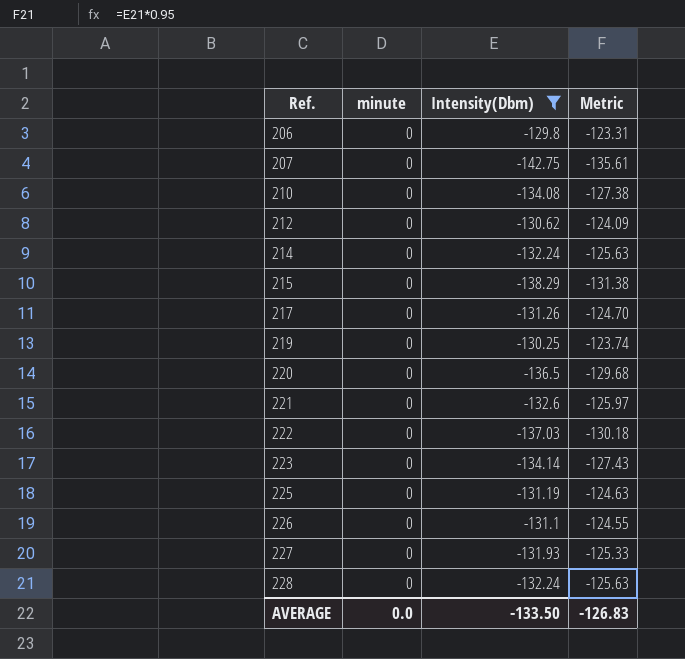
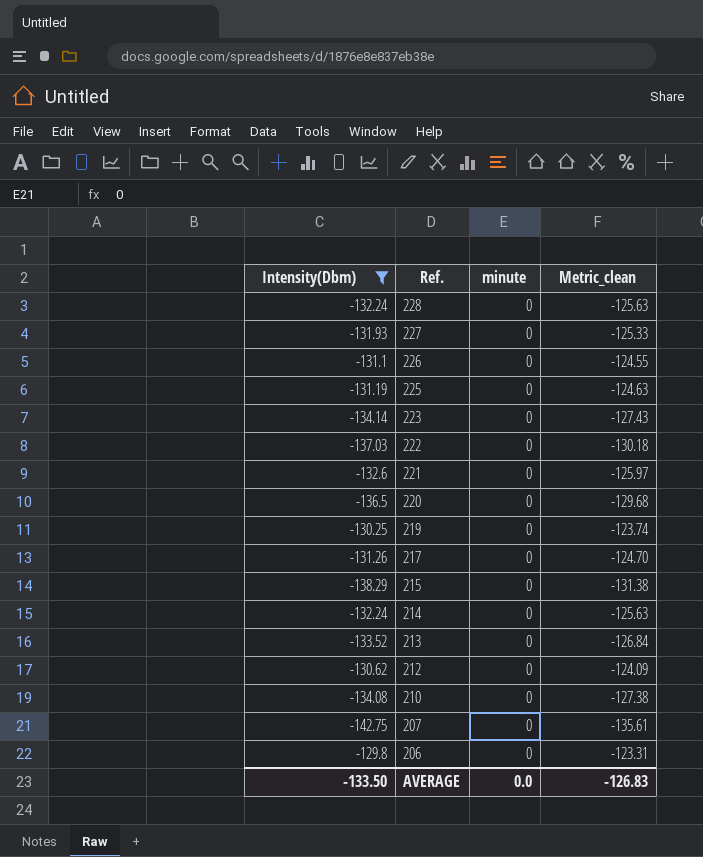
row order: Ref. ascending -> Ref. descending
column Intensity(Dbm) | position: 3 -> 1
column name: Metric -> Metric_clean
row 213: none -> -133.52 | 0 | -126.84

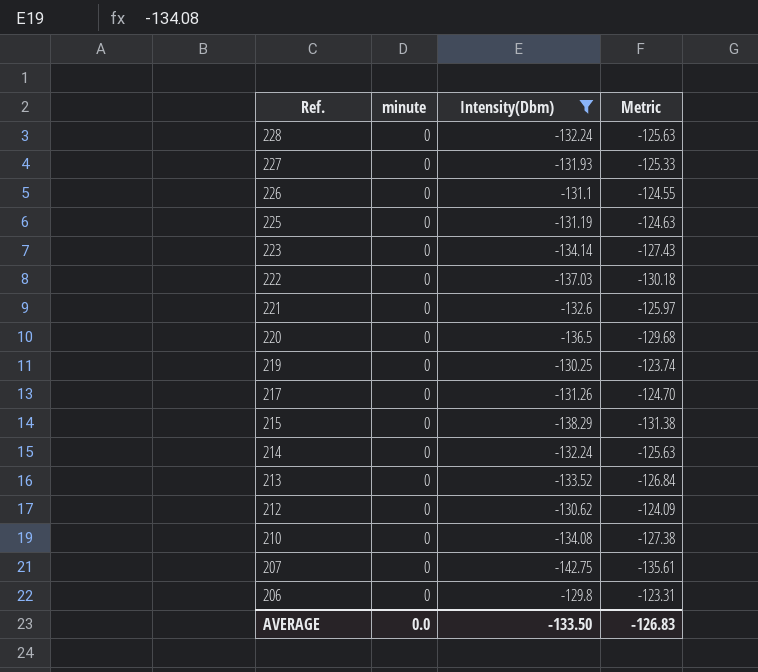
column Intensity(Dbm) | position: 1 -> 3
column name: Metric_clean -> Metric

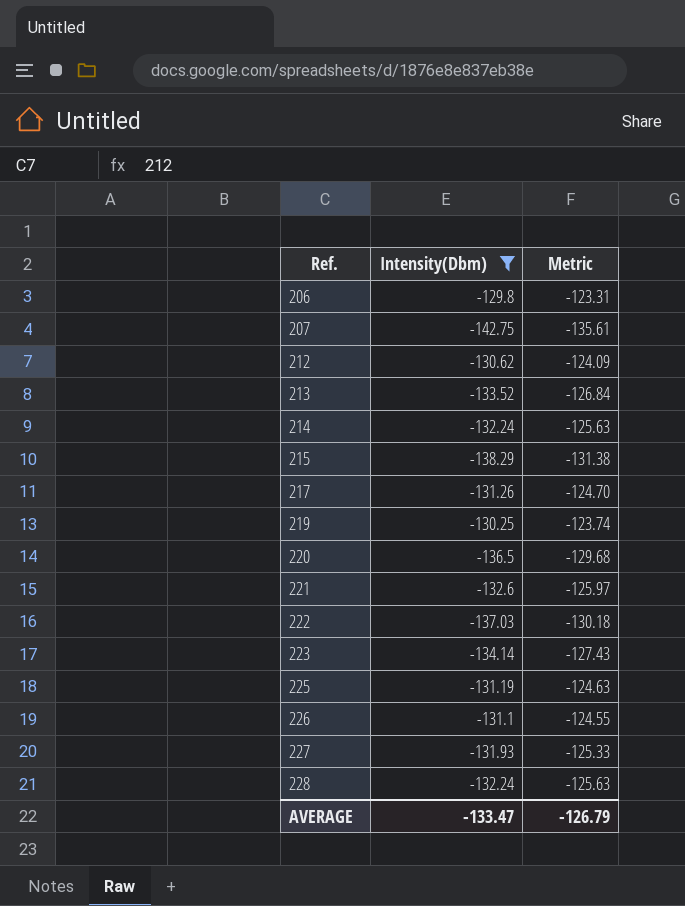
row order: Ref. descending -> Ref. ascending
column minute | position: 2 -> none
row 210: 0 | -134.08 | -127.38 -> none
AVERAGE | Intensity(Dbm): -133.50 -> -133.47
AVERAGE | Metric: -126.83 -> -126.79

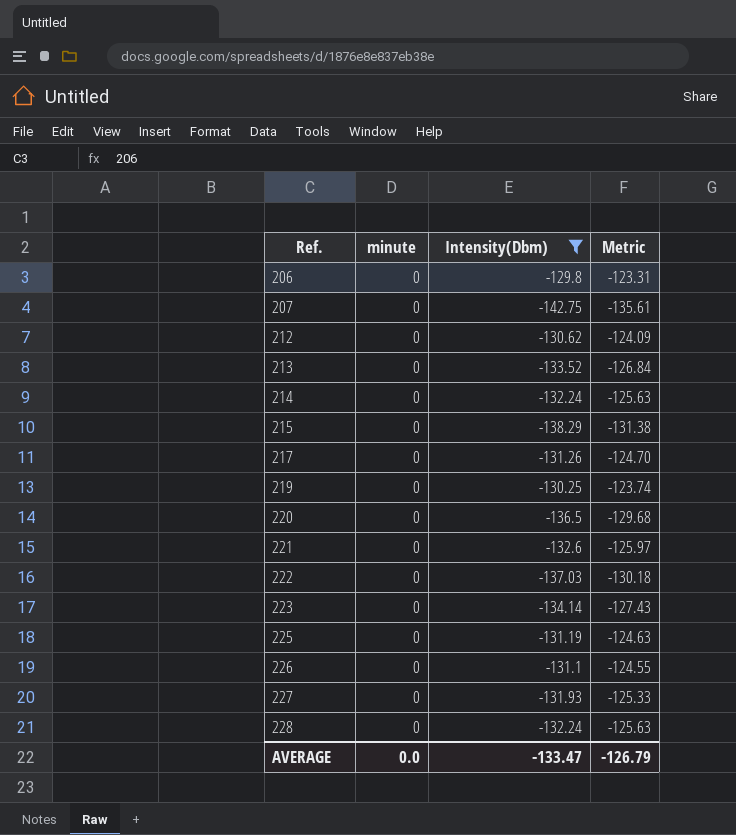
column minute | position: none -> 2

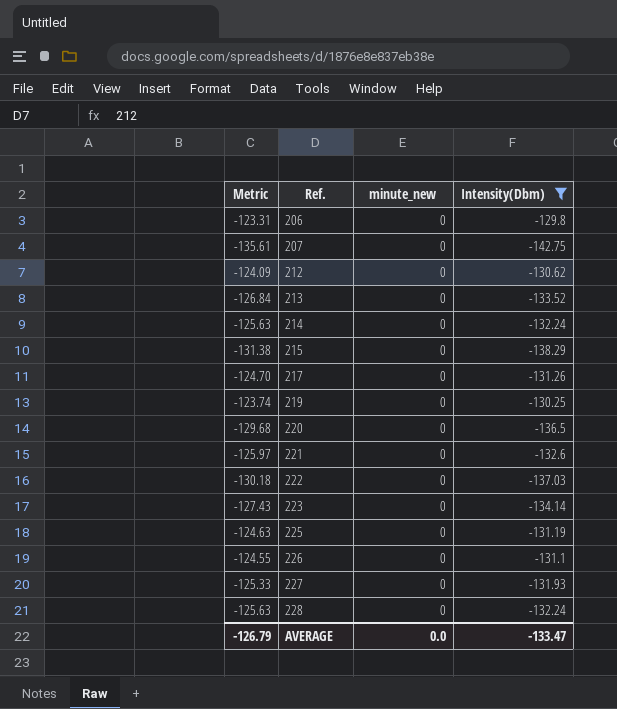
column Metric | position: 4 -> 1
column name: minute -> minute_new

